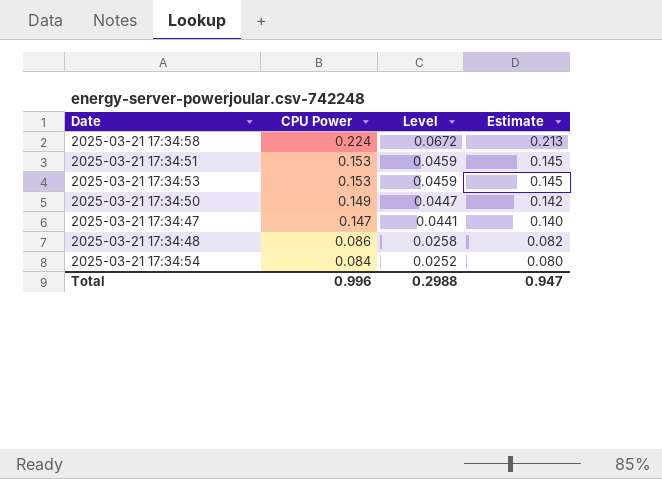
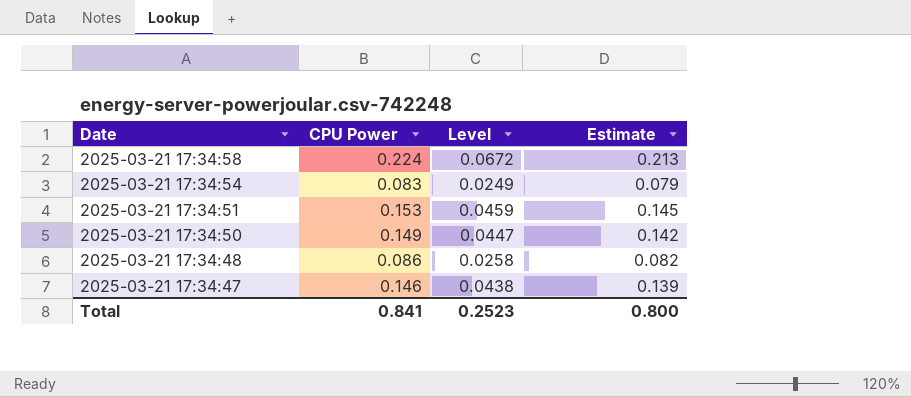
row order: CPU Power descending -> Date descending
row 2025-03-21 17:34:53: 0.153 | 0.0459 | 0.145 -> none
2025-03-21 17:34:54 | CPU Power: 0.084 -> 0.083
2025-03-21 17:34:54 | Level: 0.0252 -> 0.0249
2025-03-21 17:34:54 | Estimate: 0.080 -> 0.079
2025-03-21 17:34:47 | CPU Power: 0.147 -> 0.146
2025-03-21 17:34:47 | Level: 0.0441 -> 0.0438
2025-03-21 17:34:47 | Estimate: 0.140 -> 0.139
Total | CPU Power: 0.996 -> 0.841
Total | Level: 0.2988 -> 0.2523
Total | Estimate: 0.947 -> 0.800

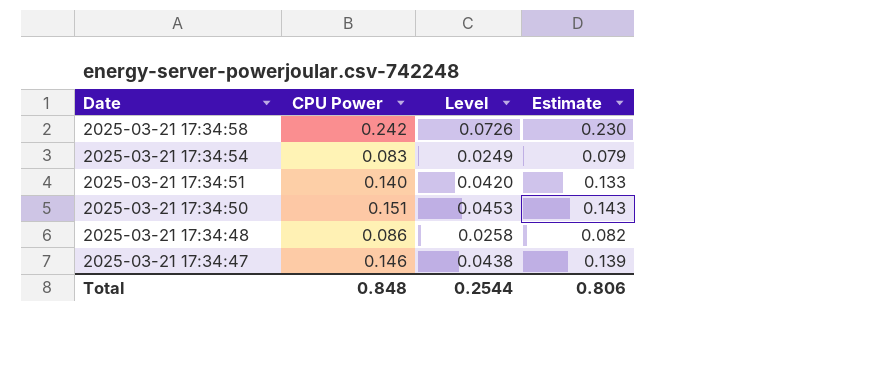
2025-03-21 17:34:58 | CPU Power: 0.224 -> 0.242
2025-03-21 17:34:58 | Level: 0.0672 -> 0.0726
2025-03-21 17:34:58 | Estimate: 0.213 -> 0.230
2025-03-21 17:34:51 | CPU Power: 0.153 -> 0.140
2025-03-21 17:34:51 | Level: 0.0459 -> 0.0420
2025-03-21 17:34:51 | Estimate: 0.145 -> 0.133
2025-03-21 17:34:50 | CPU Power: 0.149 -> 0.151
2025-03-21 17:34:50 | Level: 0.0447 -> 0.0453
2025-03-21 17:34:50 | Estimate: 0.142 -> 0.143
Total | CPU Power: 0.841 -> 0.848
Total | Level: 0.2523 -> 0.2544
Total | Estimate: 0.800 -> 0.806

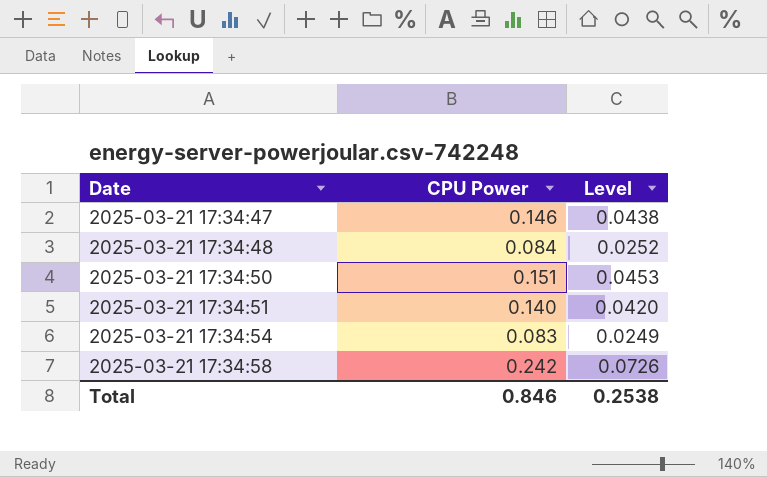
row order: Date descending -> Date ascending
column Estimate | formula: [CPU Power] * 0.95 -> none
2025-03-21 17:34:48 | CPU Power: 0.086 -> 0.084
2025-03-21 17:34:48 | Level: 0.0258 -> 0.0252
Total | CPU Power: 0.848 -> 0.846
Total | Level: 0.2544 -> 0.2538

